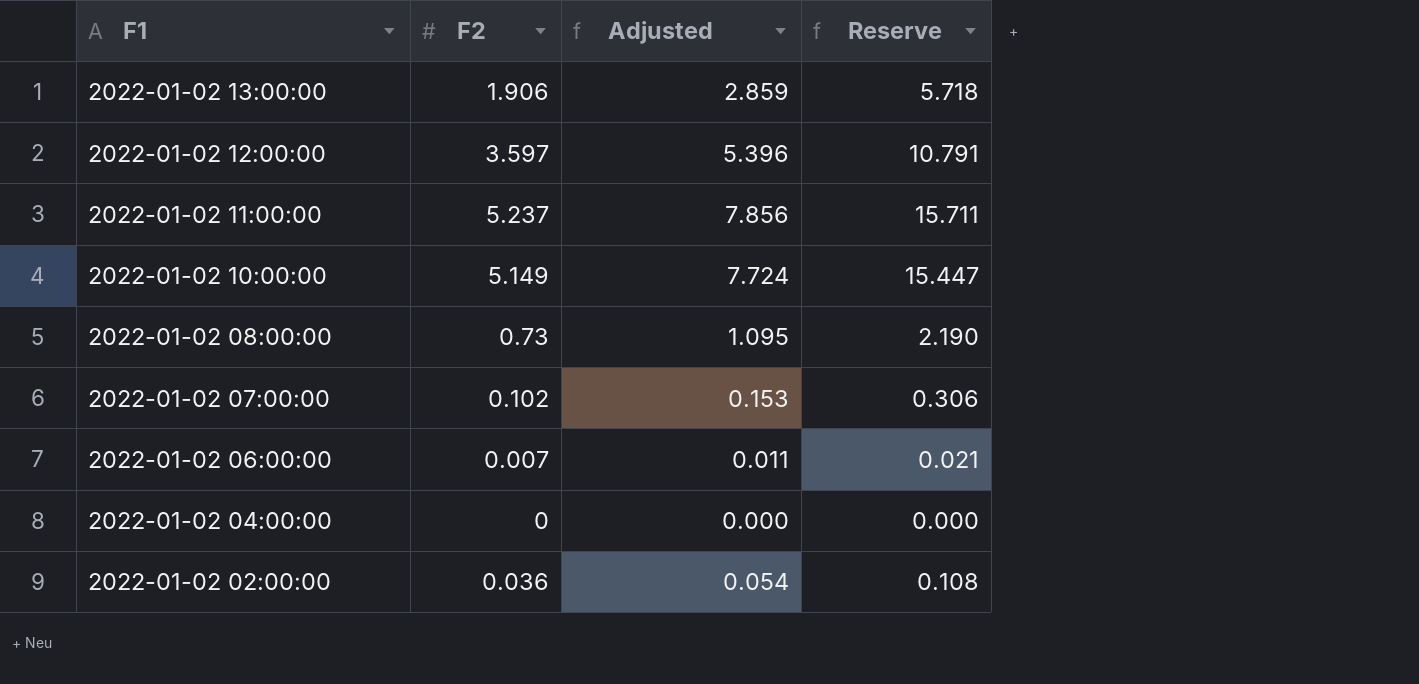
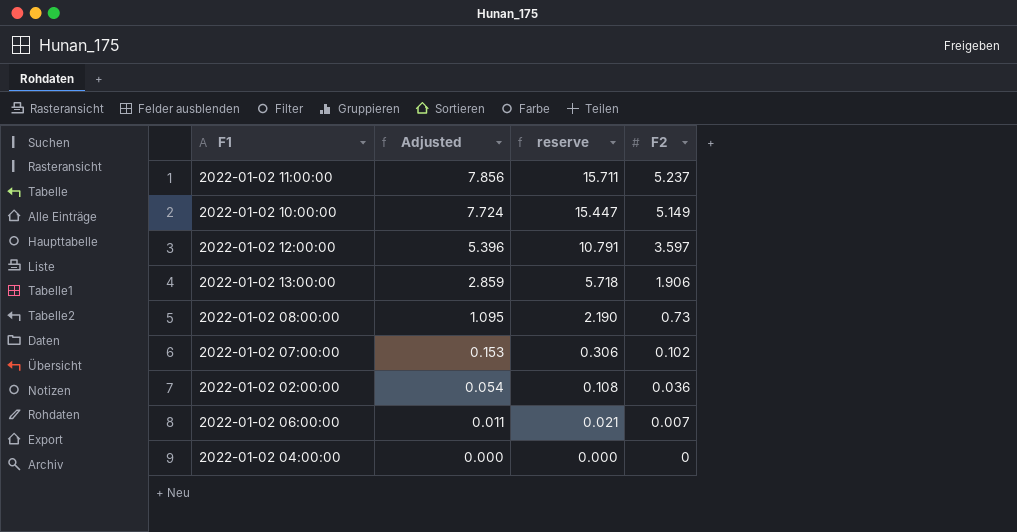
row order: F1 descending -> Adjusted descending
column name: Reserve -> reserve
column F2 | position: 2 -> 4

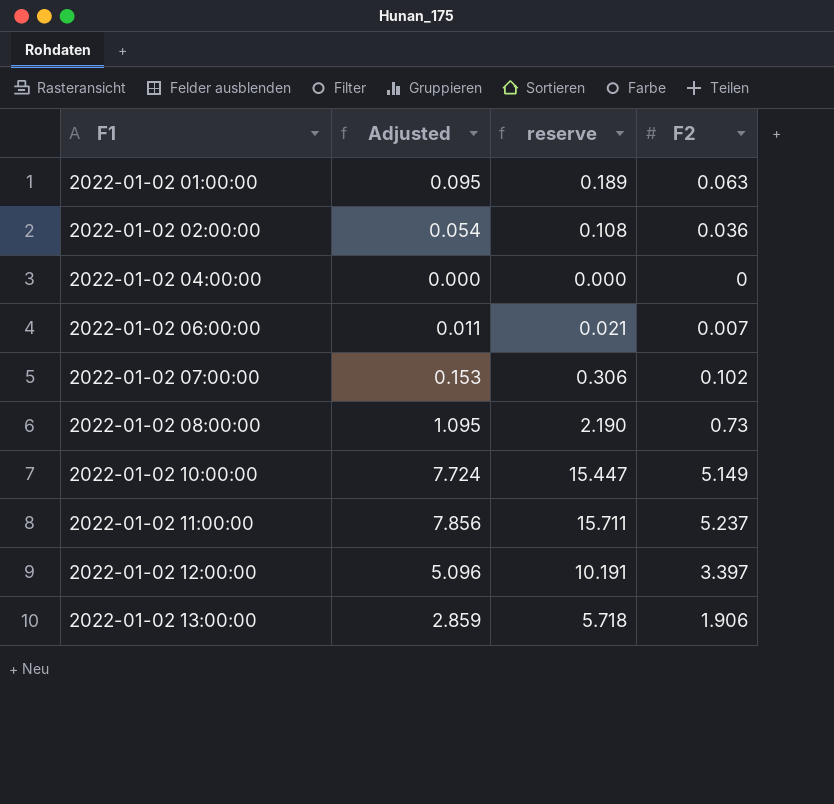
row order: Adjusted descending -> F1 ascending
row 2022-01-02 01:00:00: none -> 0.095 | 0.189 | 0.063
2022-01-02 12:00:00 | Adjusted: 5.396 -> 5.096
2022-01-02 12:00:00 | reserve: 10.791 -> 10.191
2022-01-02 12:00:00 | F2: 3.597 -> 3.397

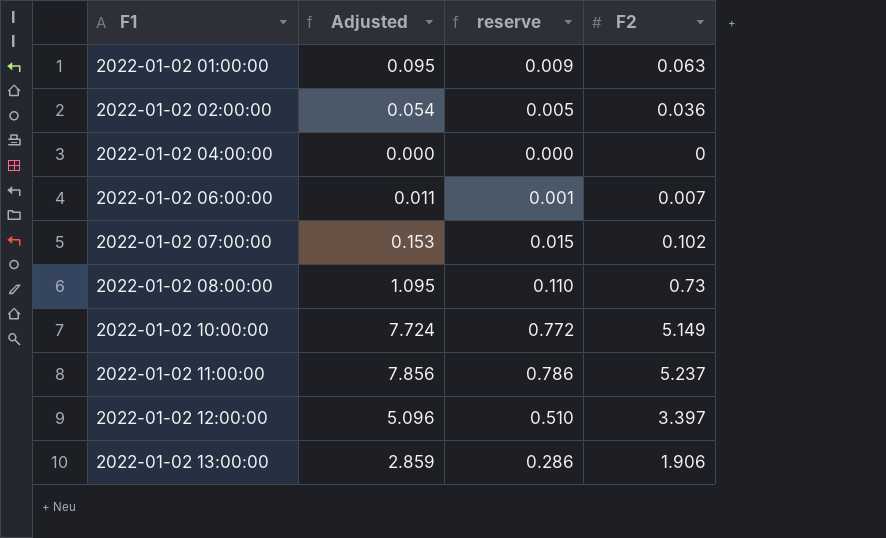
column reserve | formula: [F2] * 3 -> [F2] * 0.15

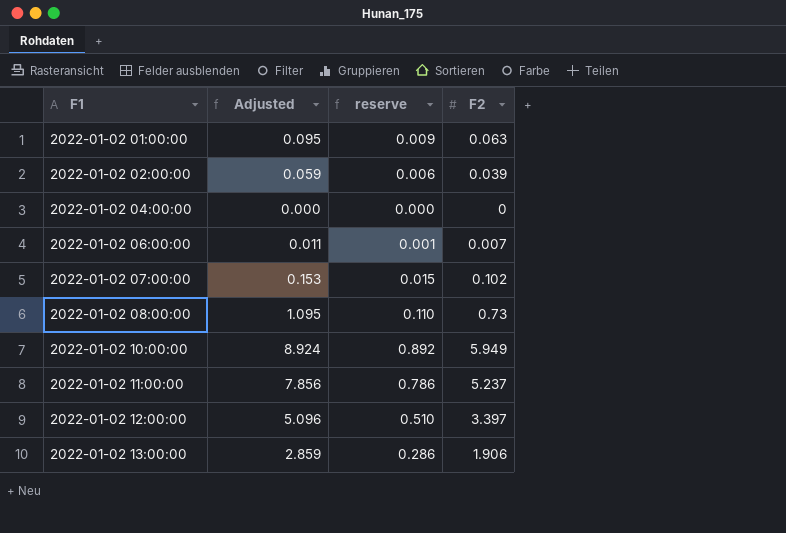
2022-01-02 02:00:00 | Adjusted: 0.054 -> 0.059
2022-01-02 02:00:00 | reserve: 0.005 -> 0.006
2022-01-02 02:00:00 | F2: 0.036 -> 0.039
2022-01-02 10:00:00 | Adjusted: 7.724 -> 8.924
2022-01-02 10:00:00 | reserve: 0.772 -> 0.892
2022-01-02 10:00:00 | F2: 5.149 -> 5.949

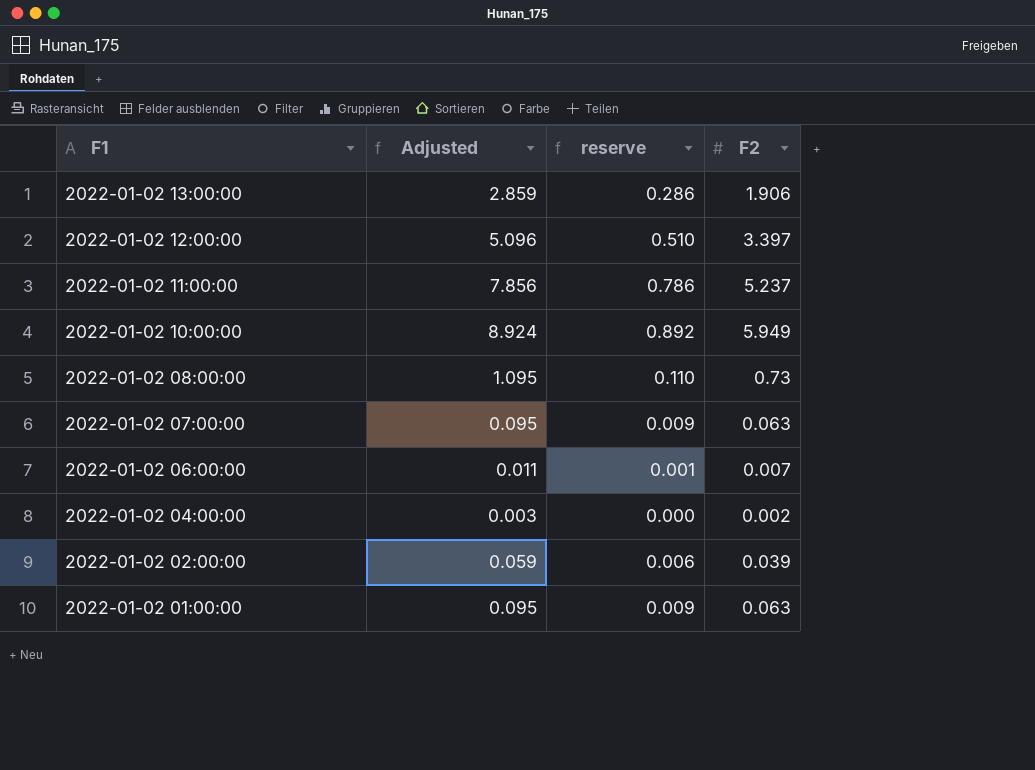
row order: F1 ascending -> F1 descending
2022-01-02 07:00:00 | Adjusted: 0.153 -> 0.095
2022-01-02 07:00:00 | reserve: 0.015 -> 0.009
2022-01-02 07:00:00 | F2: 0.102 -> 0.063
2022-01-02 04:00:00 | Adjusted: 0.000 -> 0.003
2022-01-02 04:00:00 | F2: 0 -> 0.002

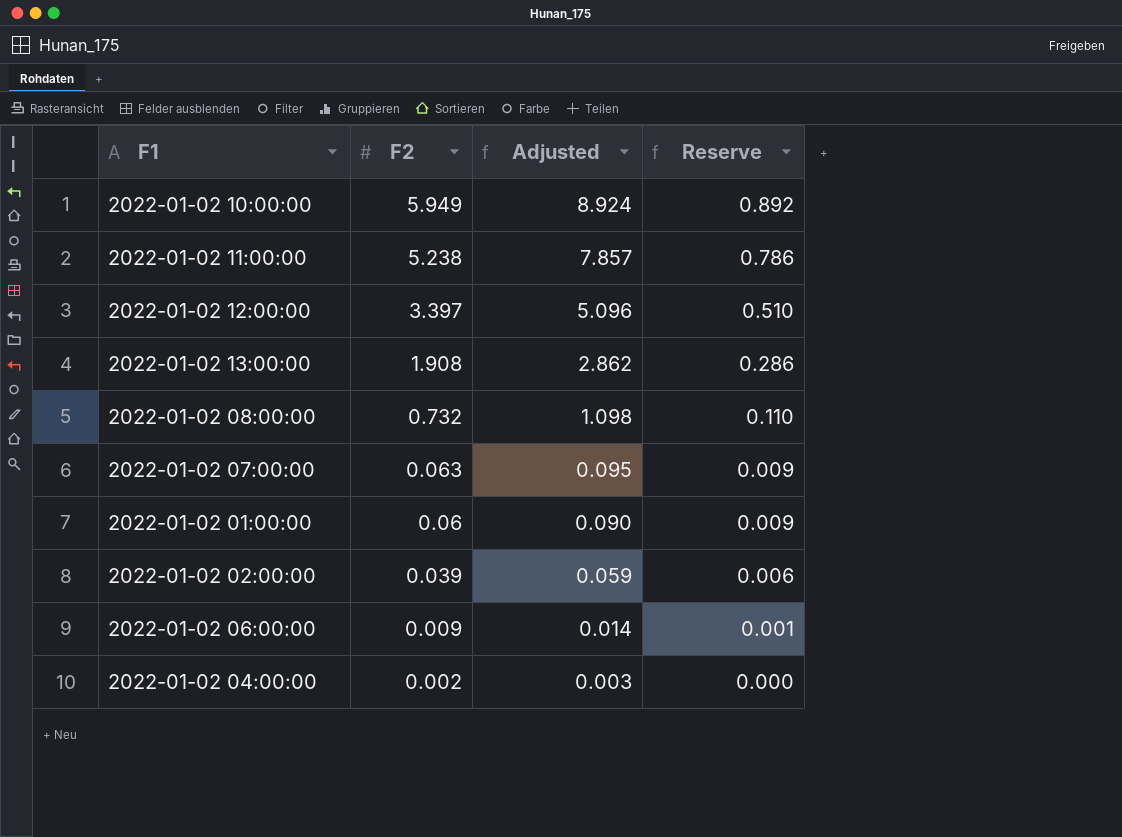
row order: F1 descending -> F2 descending
column F2 | position: 4 -> 2
column name: reserve -> Reserve
2022-01-02 11:00:00 | F2: 5.237 -> 5.238
2022-01-02 11:00:00 | Adjusted: 7.856 -> 7.857
2022-01-02 13:00:00 | F2: 1.906 -> 1.908
2022-01-02 13:00:00 | Adjusted: 2.859 -> 2.862
2022-01-02 08:00:00 | F2: 0.73 -> 0.732
2022-01-02 08:00:00 | Adjusted: 1.095 -> 1.098
2022-01-02 01:00:00 | F2: 0.063 -> 0.06
2022-01-02 01:00:00 | Adjusted: 0.095 -> 0.090
2022-01-02 06:00:00 | F2: 0.007 -> 0.009
2022-01-02 06:00:00 | Adjusted: 0.011 -> 0.014

